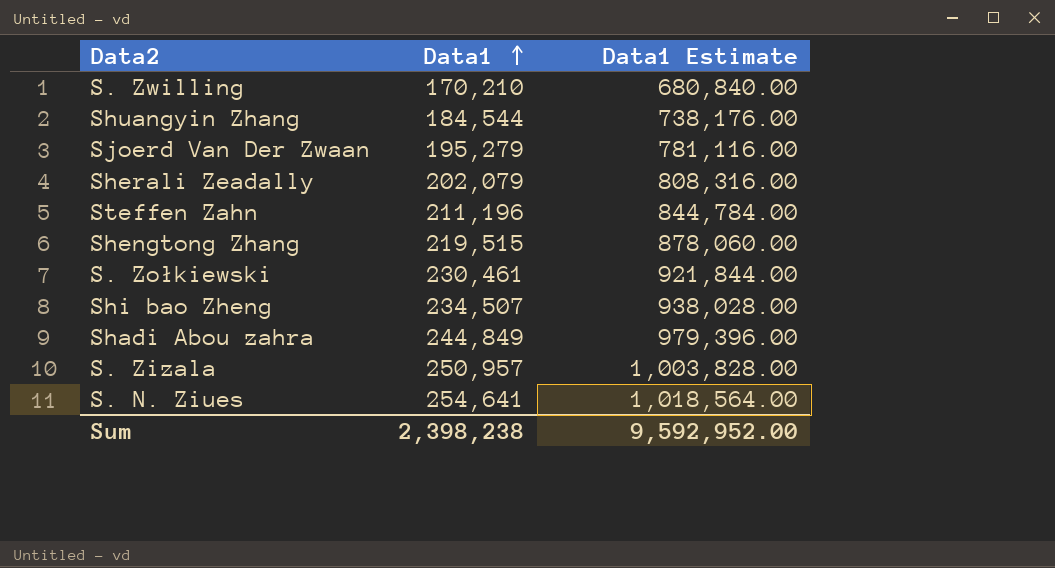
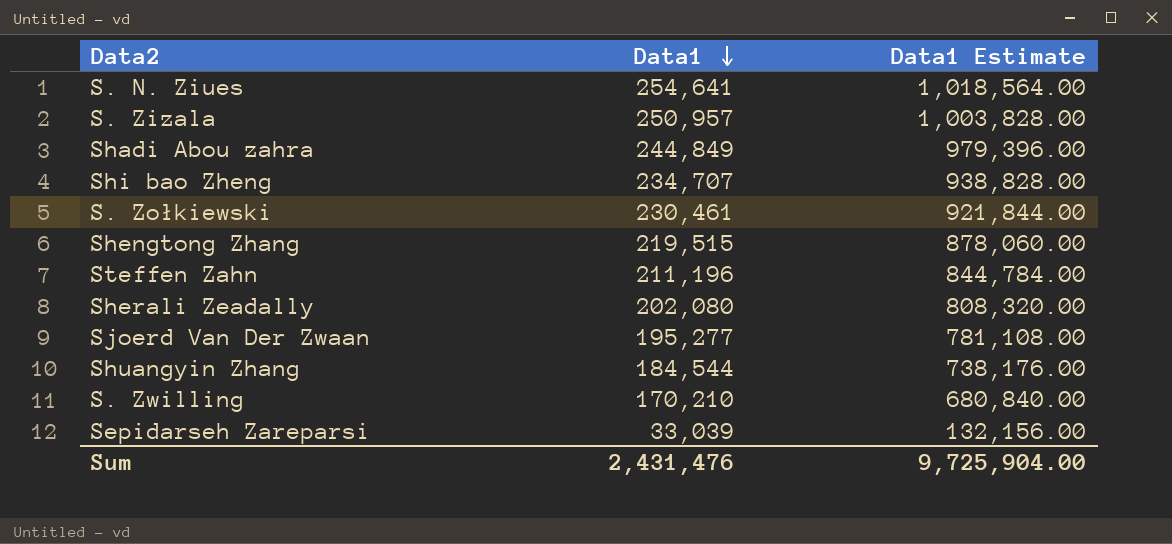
row order: Data1 ascending -> Data1 descending
Shi bao Zheng | Data1: 234,507 -> 234,707
Shi bao Zheng | Data1 Estimate: 938,028.00 -> 938,828.00
Sherali Zeadally | Data1: 202,079 -> 202,080
Sherali Zeadally | Data1 Estimate: 808,316.00 -> 808,320.00
Sjoerd Van Der Zwaan | Data1: 195,279 -> 195,277
Sjoerd Van Der Zwaan | Data1 Estimate: 781,116.00 -> 781,108.00
row Sepidarseh Zareparsi: none -> 33,039 | 132,156.00
Sum | Data1: 2,398,238 -> 2,431,476
Sum | Data1 Estimate: 9,592,952.00 -> 9,725,904.00

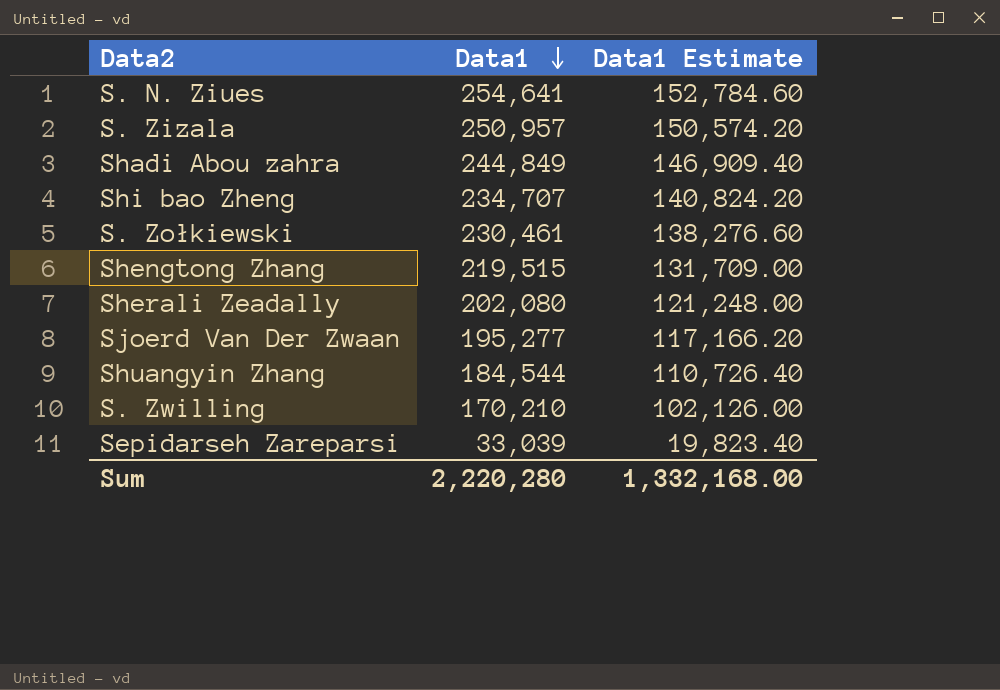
column Data1 Estimate | formula: [Data1] * 4 -> [Data1] * 0.6
row Steffen Zahn: 211,196 | 844,784.00 -> none
Sum | Data1: 2,431,476 -> 2,220,280
Sum | Data1 Estimate: 9,725,904.00 -> 1,332,168.00

